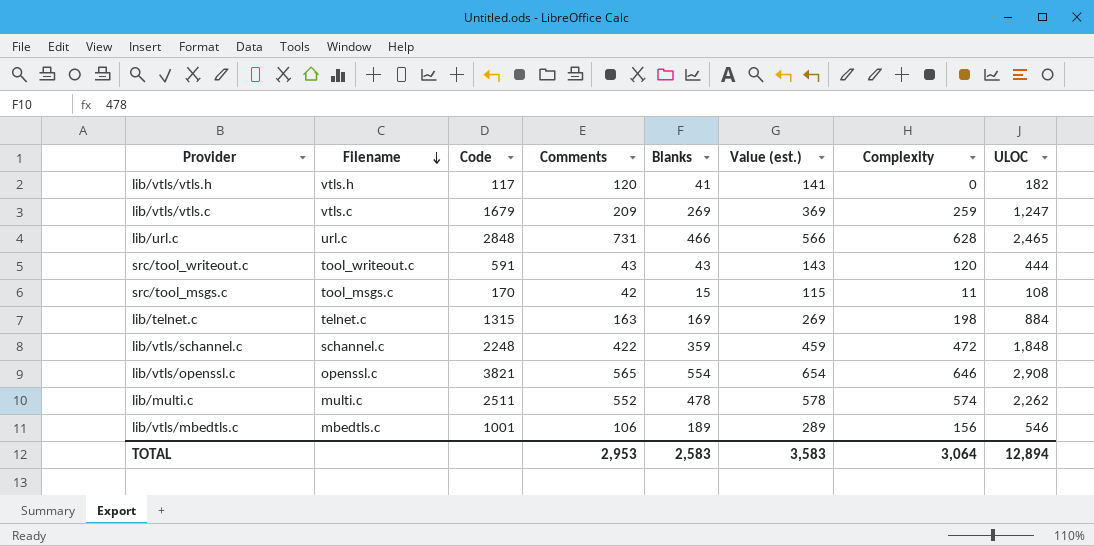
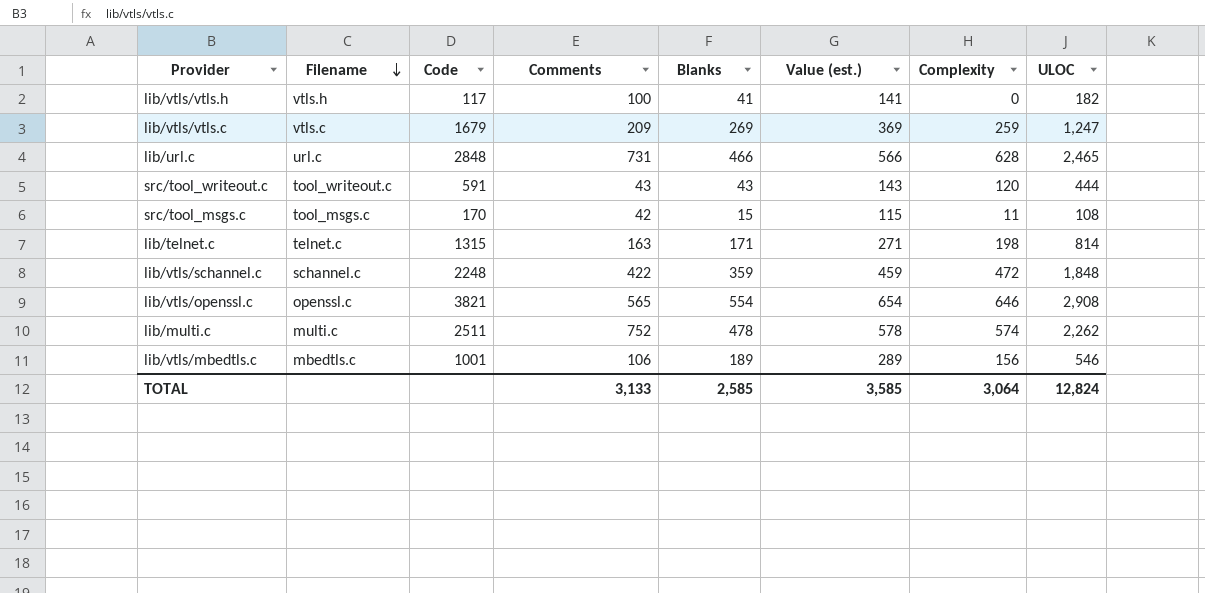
lib/vtls/vtls.h | Comments: 120 -> 100
lib/telnet.c | Blanks: 169 -> 171
lib/telnet.c | Value (est.): 269 -> 271
lib/telnet.c | ULOC: 884 -> 814
lib/multi.c | Comments: 552 -> 752
TOTAL | Comments: 2,953 -> 3,133
TOTAL | Blanks: 2,583 -> 2,585
TOTAL | Value (est.): 3,583 -> 3,585
TOTAL | ULOC: 12,894 -> 12,824

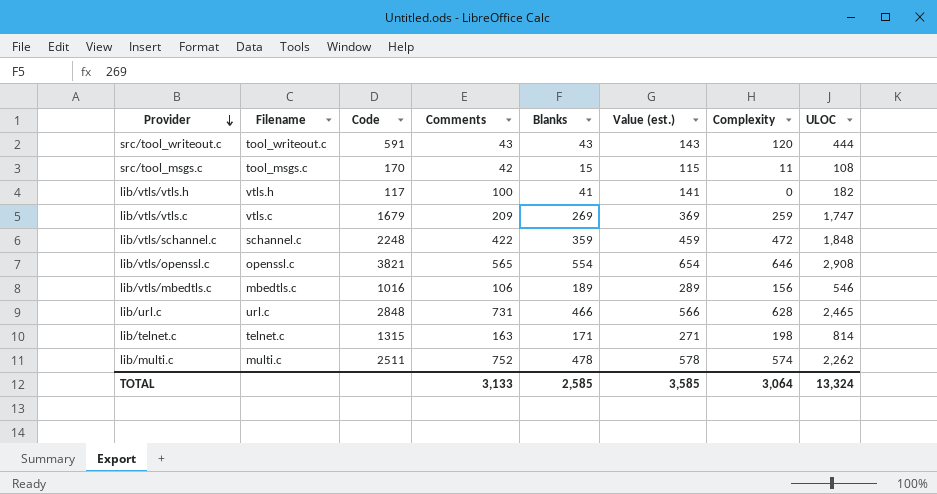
row order: Filename descending -> Provider descending
lib/vtls/vtls.c | ULOC: 1,247 -> 1,747
lib/vtls/mbedtls.c | Code: 1001 -> 1016
TOTAL | ULOC: 12,824 -> 13,324

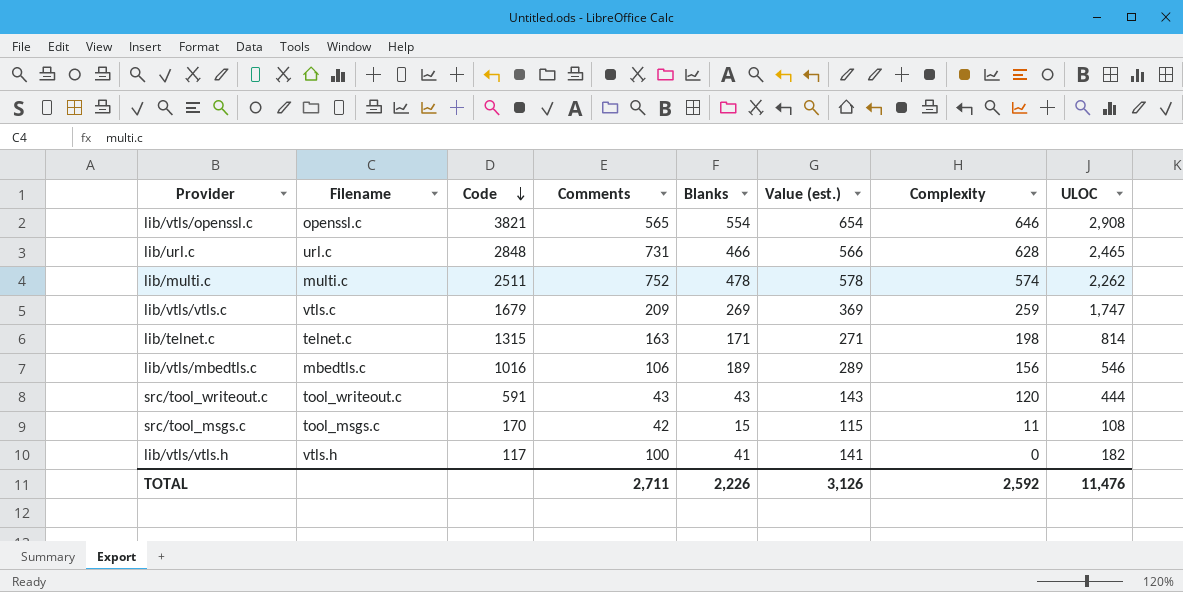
row order: Provider descending -> Code descending
row lib/vtls/schannel.c: schannel.c | 2248 | 422 | 359 | 459 | 472 | 1,848 -> none
TOTAL | Comments: 3,133 -> 2,711
TOTAL | Blanks: 2,585 -> 2,226
TOTAL | Value (est.): 3,585 -> 3,126
TOTAL | Complexity: 3,064 -> 2,592
TOTAL | ULOC: 13,324 -> 11,476

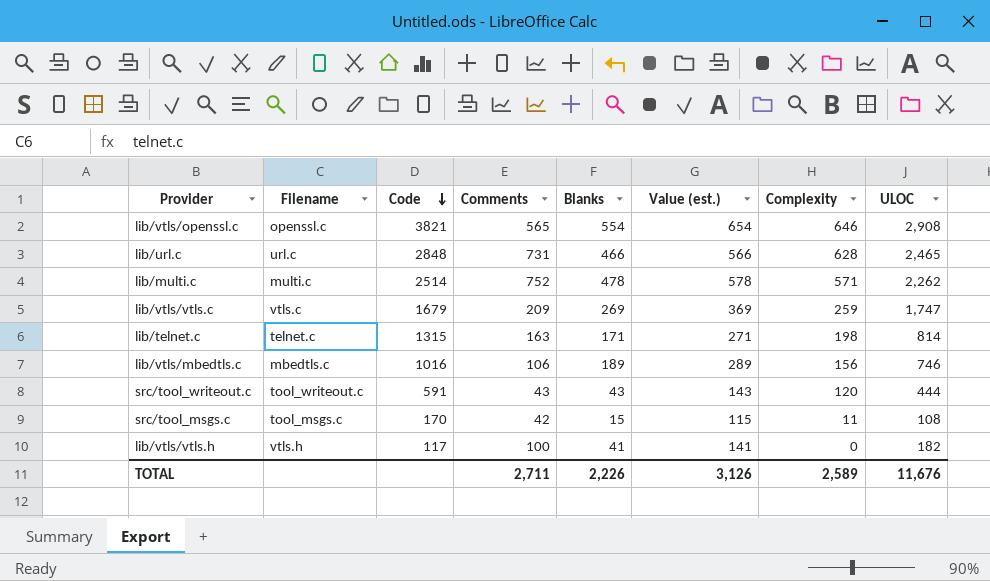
lib/multi.c | Code: 2511 -> 2514
lib/multi.c | Complexity: 574 -> 571
lib/vtls/mbedtls.c | ULOC: 546 -> 746
TOTAL | Complexity: 2,592 -> 2,589
TOTAL | ULOC: 11,476 -> 11,676

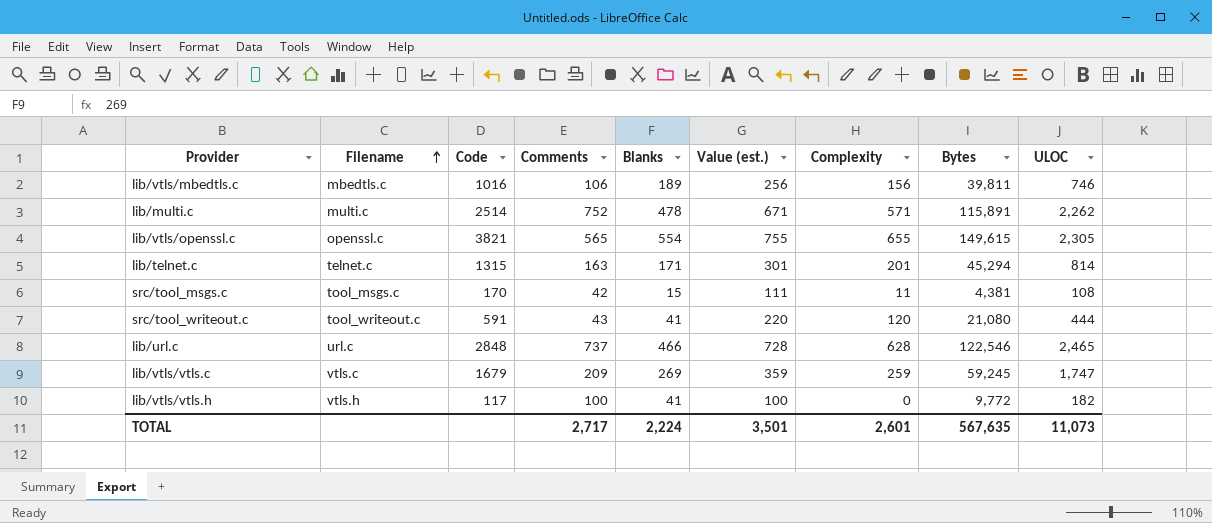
row order: Code descending -> Filename ascending
column Value (est.) | formula: [Blanks] + 100 -> [Complexity] + 100
column Bytes | position: none -> 8
lib/vtls/openssl.c | Complexity: 646 -> 655
lib/vtls/openssl.c | ULOC: 2,908 -> 2,305
lib/telnet.c | Complexity: 198 -> 201
src/tool_writeout.c | Blanks: 43 -> 41
lib/url.c | Comments: 731 -> 737
TOTAL | Comments: 2,711 -> 2,717
TOTAL | Blanks: 2,226 -> 2,224
TOTAL | Value (est.): 3,126 -> 3,501
TOTAL | Complexity: 2,589 -> 2,601
TOTAL | ULOC: 11,676 -> 11,073

